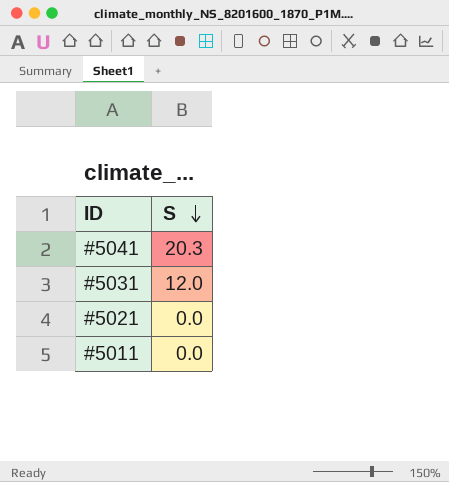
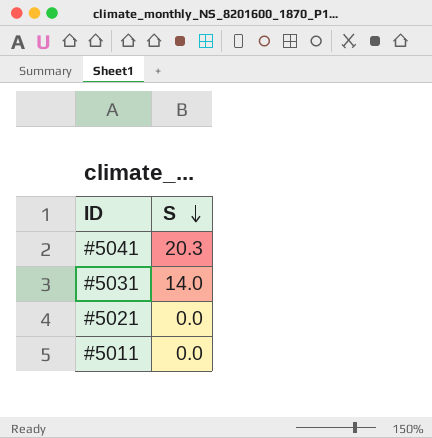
#5031 | S: 12.0 -> 14.0

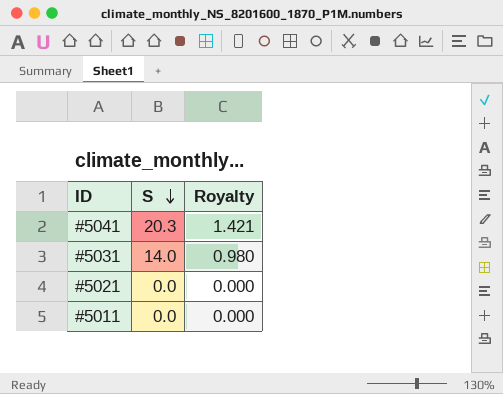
column Royalty | formula: none -> [S] * 0.07

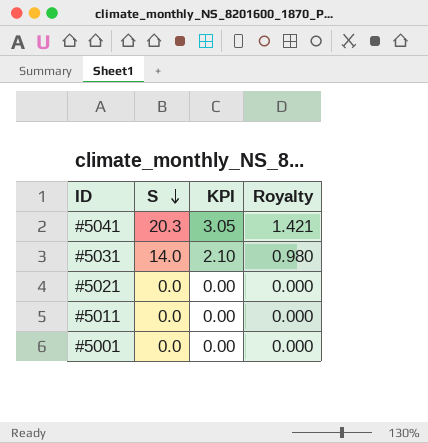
column KPI | formula: none -> [S] * 0.15
row #5001: none -> 0.0 | 0.00 | 0.000

